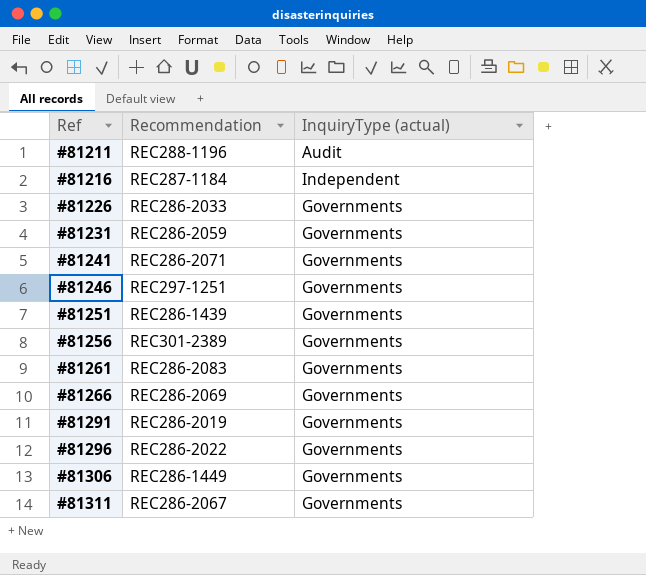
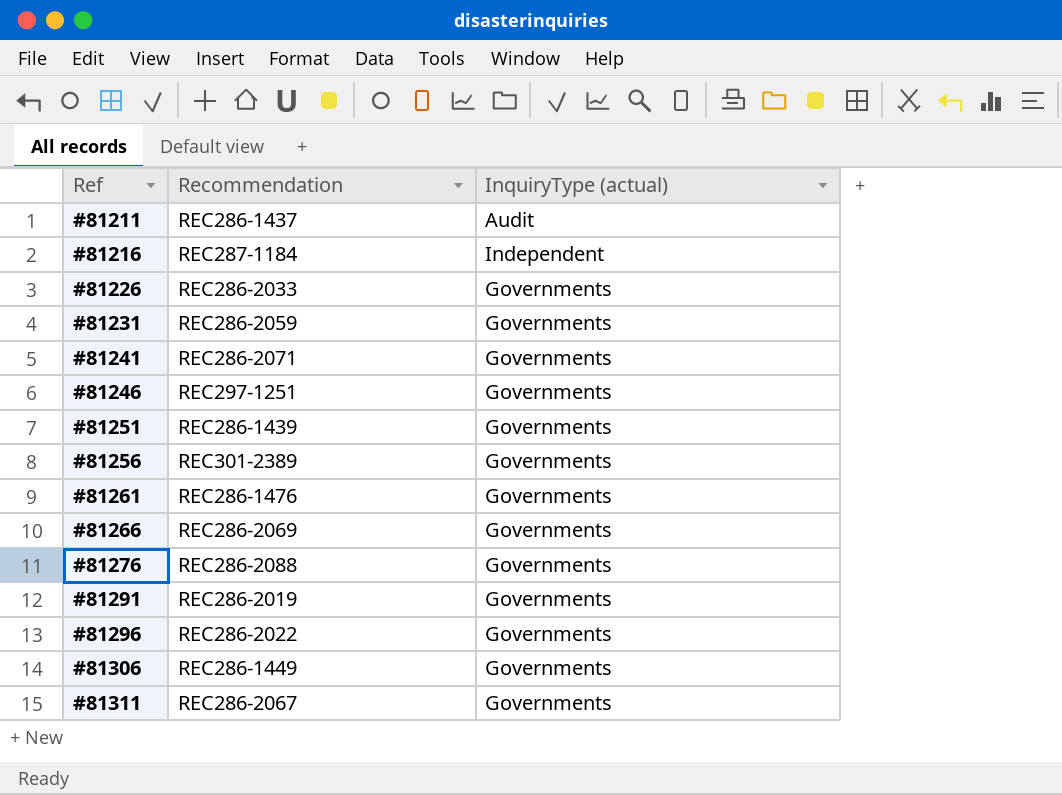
#81211 | Recommendation: REC288-1196 -> REC286-1437
#81261 | Recommendation: REC286-2083 -> REC286-1476
row #81276: none -> REC286-2088 | Governments

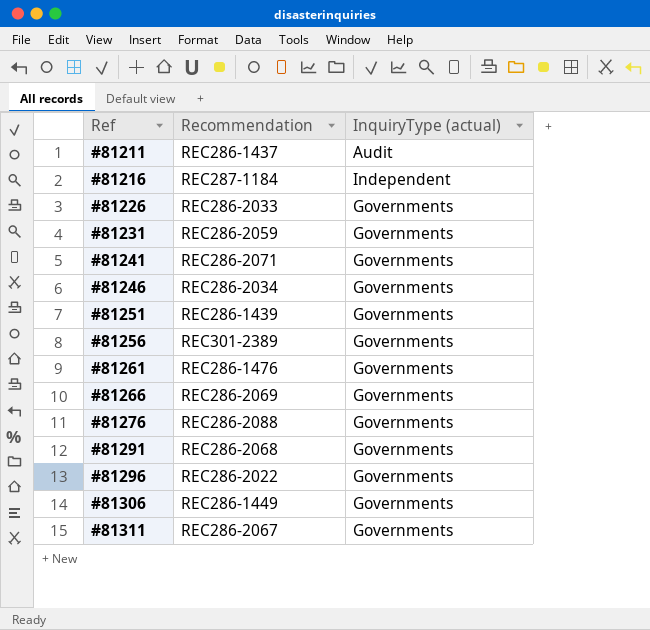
#81246 | Recommendation: REC297-1251 -> REC286-2034
#81291 | Recommendation: REC286-2019 -> REC286-2068

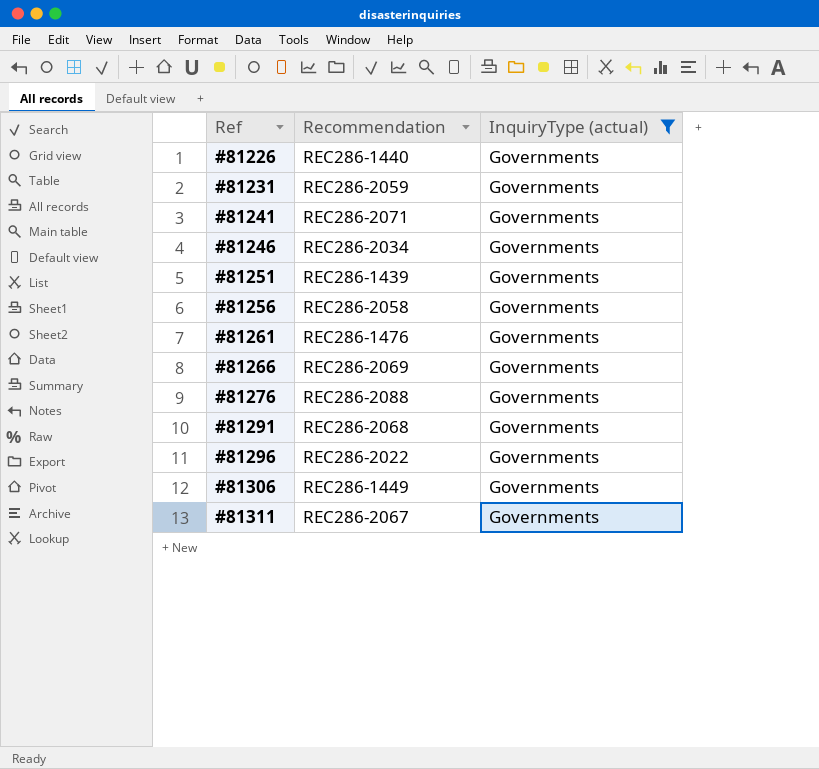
filter: none -> InquiryType (actual) = Governments
#81226 | Recommendation: REC286-2033 -> REC286-1440
#81256 | Recommendation: REC301-2389 -> REC286-2058

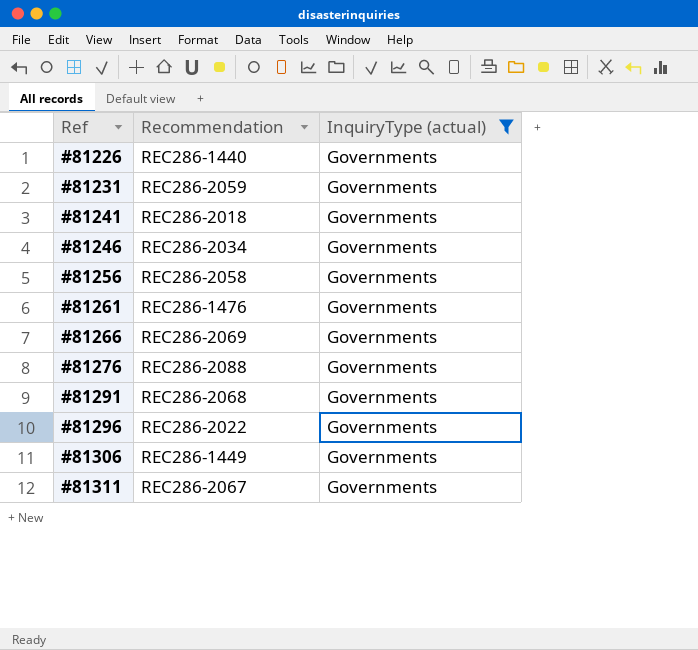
row #81251: REC286-1439 | Governments -> none
#81241 | Recommendation: REC286-2071 -> REC286-2018

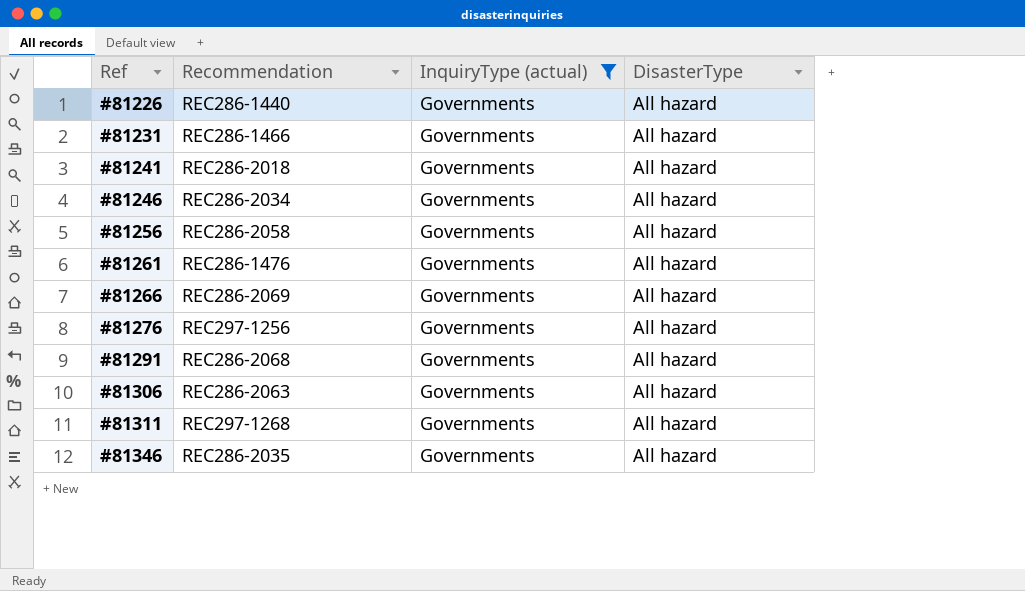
column DisasterType | position: none -> 4
row #81296: REC286-2022 | Governments -> none
#81231 | Recommendation: REC286-2059 -> REC286-1466
#81276 | Recommendation: REC286-2088 -> REC297-1256
#81306 | Recommendation: REC286-1449 -> REC286-2063
#81311 | Recommendation: REC286-2067 -> REC297-1268
row #81346: none -> REC286-2035 | Governments | All hazard

